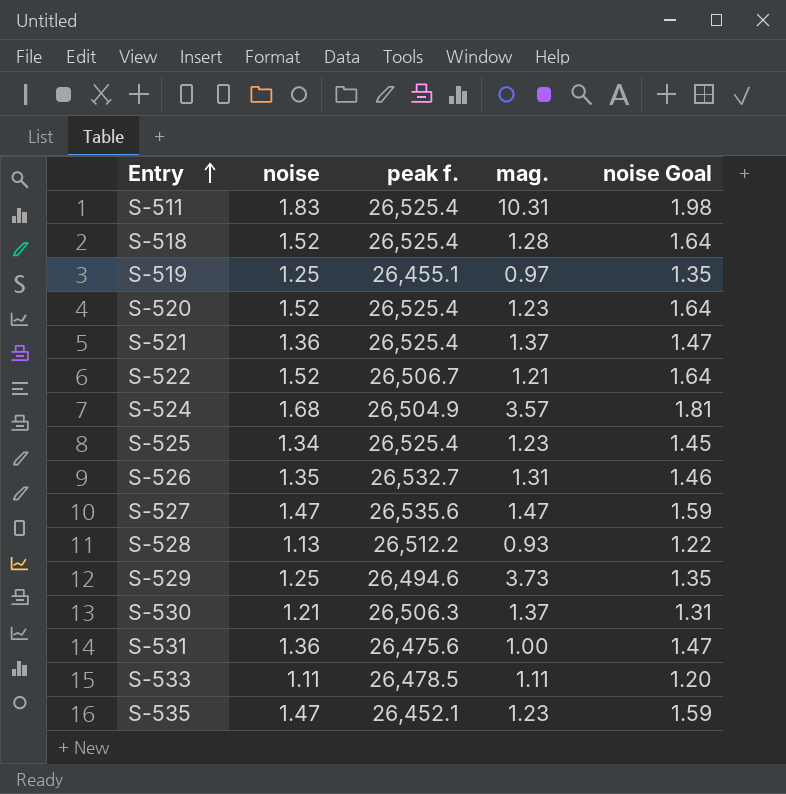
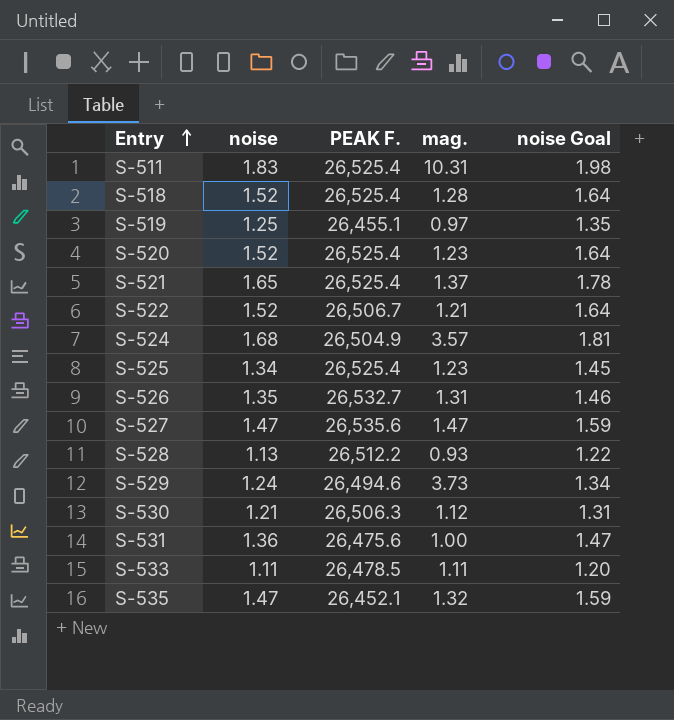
column name: peak f. -> PEAK F.
S-521 | noise: 1.36 -> 1.65
S-521 | noise Goal: 1.47 -> 1.78
S-529 | noise: 1.25 -> 1.24
S-529 | noise Goal: 1.35 -> 1.34
S-530 | mag.: 1.37 -> 1.12
S-535 | mag.: 1.23 -> 1.32

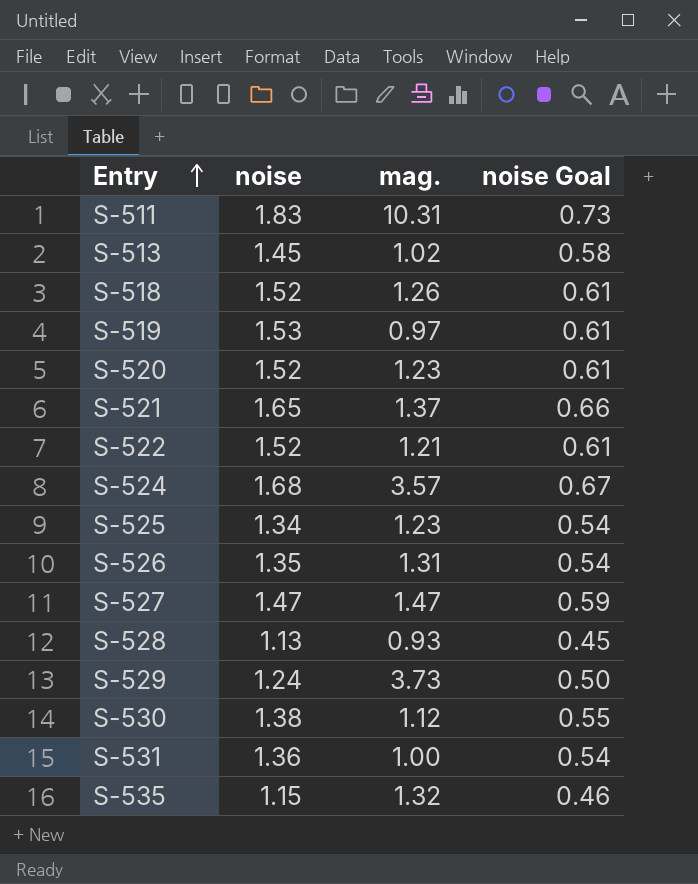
column PEAK F. | position: 3 -> none
column noise Goal | formula: [noise] * 1.08 -> [noise] * 0.4
row S-533: 1.11 | 26,478.5 | 1.11 | 1.20 -> none
row S-513: none -> 1.45 | 1.02 | 0.58
S-518 | mag.: 1.28 -> 1.26
S-519 | noise: 1.25 -> 1.53
S-530 | noise: 1.21 -> 1.38
S-535 | noise: 1.47 -> 1.15

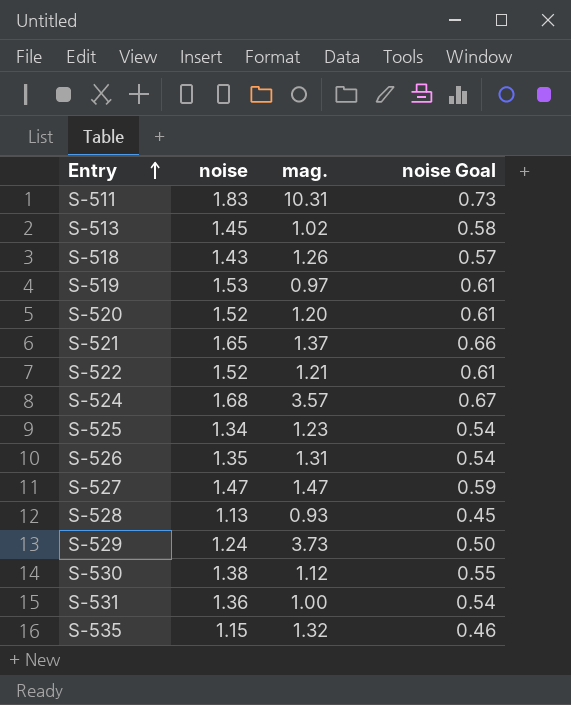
S-518 | noise: 1.52 -> 1.43
S-518 | noise Goal: 0.61 -> 0.57
S-520 | mag.: 1.23 -> 1.20

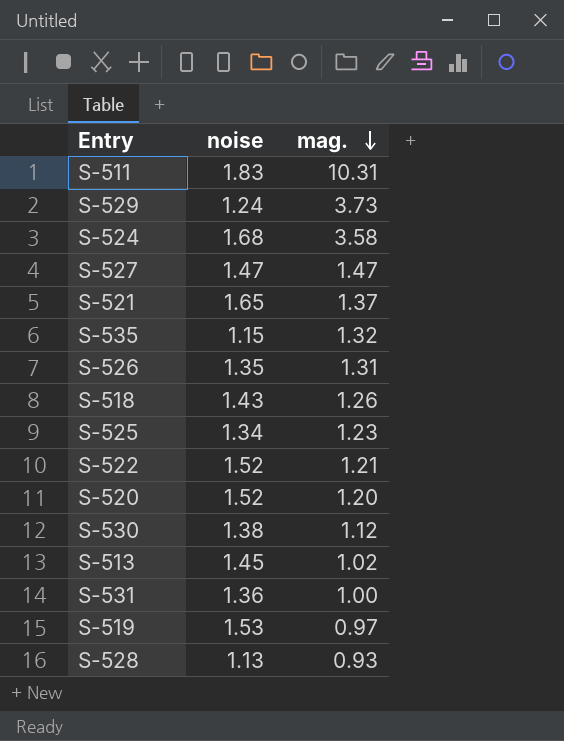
row order: Entry ascending -> mag. descending
column noise Goal | formula: [noise] * 0.4 -> none
S-524 | mag.: 3.57 -> 3.58

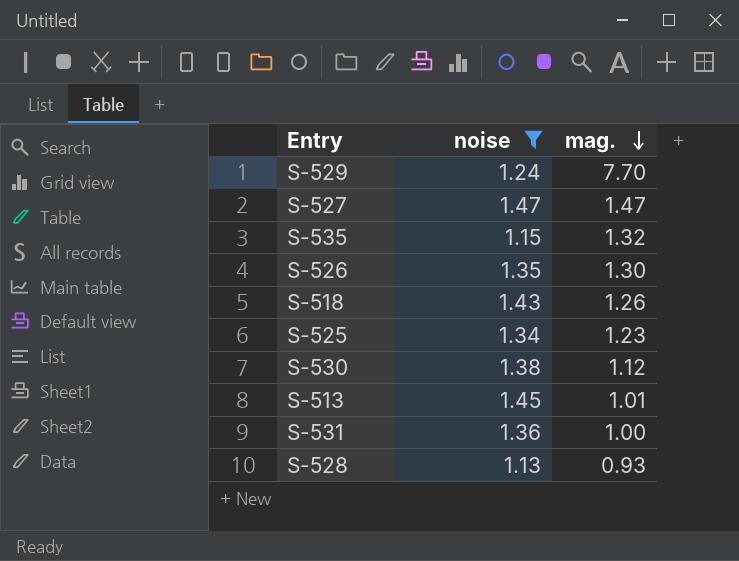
filter: none -> noise <= 1.47
S-529 | mag.: 3.73 -> 7.70
S-526 | mag.: 1.31 -> 1.30
S-513 | mag.: 1.02 -> 1.01

